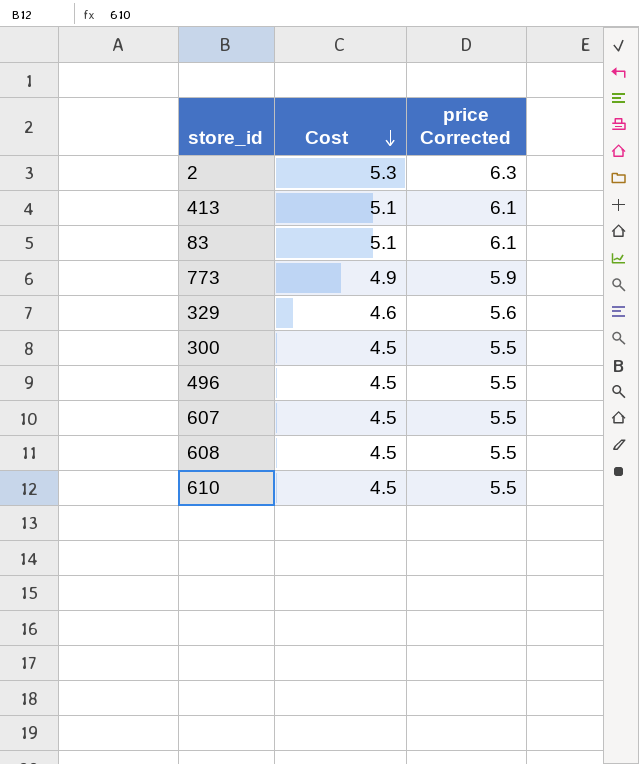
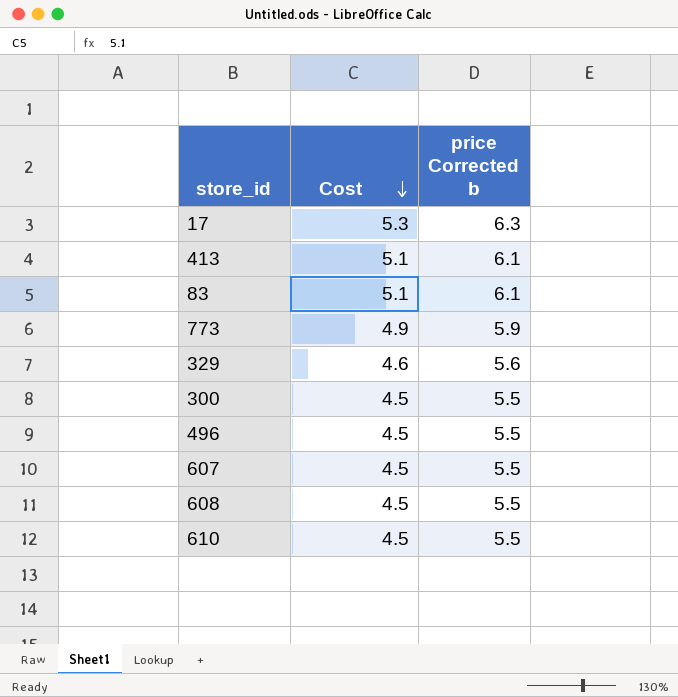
column name: price Corrected -> price Corrected b
row 2: 5.3 | 6.3 -> none
row 17: none -> 5.3 | 6.3

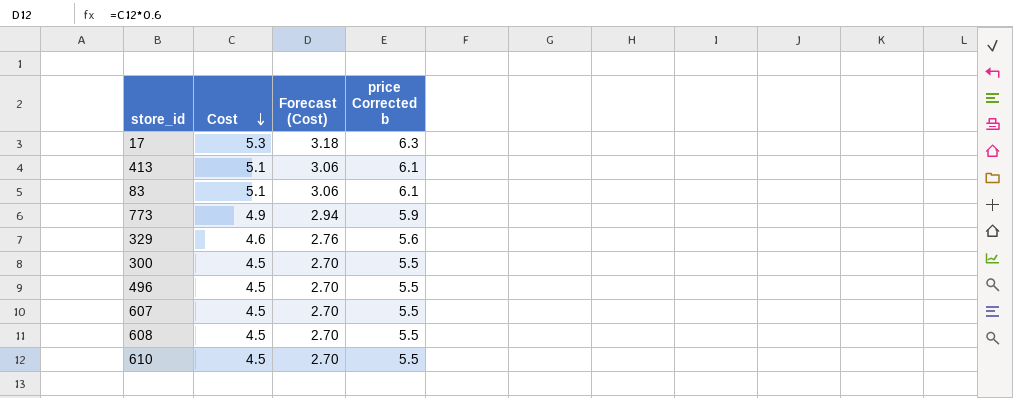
column Forecast (Cost) | formula: none -> [Cost] * 0.6

